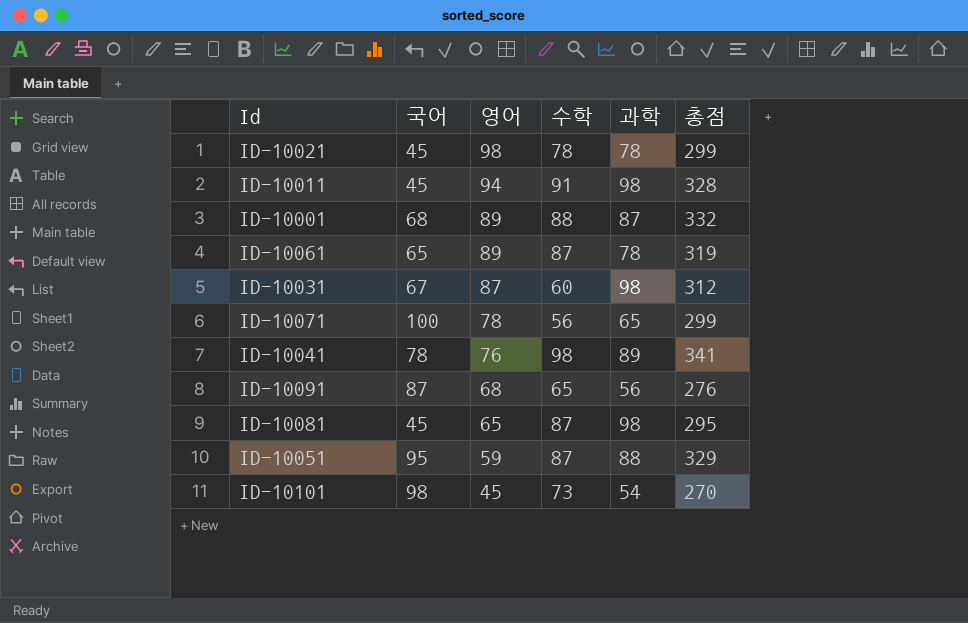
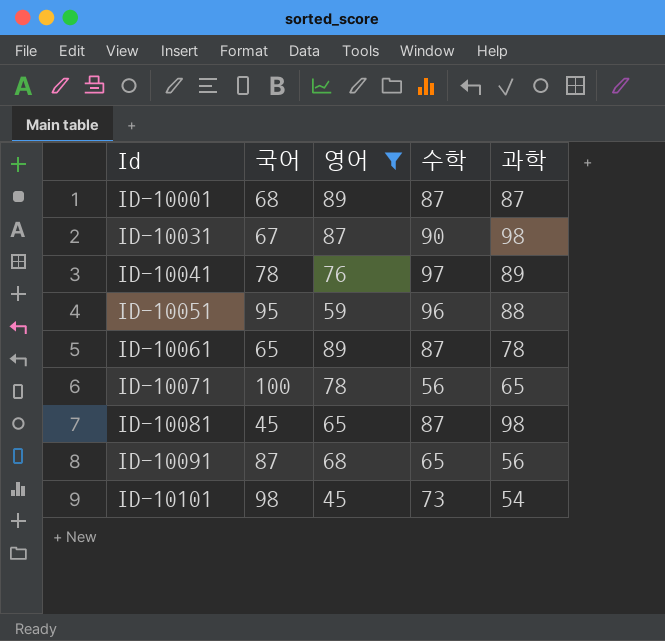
filter: none -> 영어 <= 89
row order: 영어 descending -> Id ascending
column 총점 | formula: [국어] + [영어] + [수학] + [과학] -> none
ID-10001 | 수학: 88 -> 87
ID-10031 | 수학: 60 -> 90
ID-10041 | 수학: 98 -> 97
ID-10051 | 수학: 87 -> 96

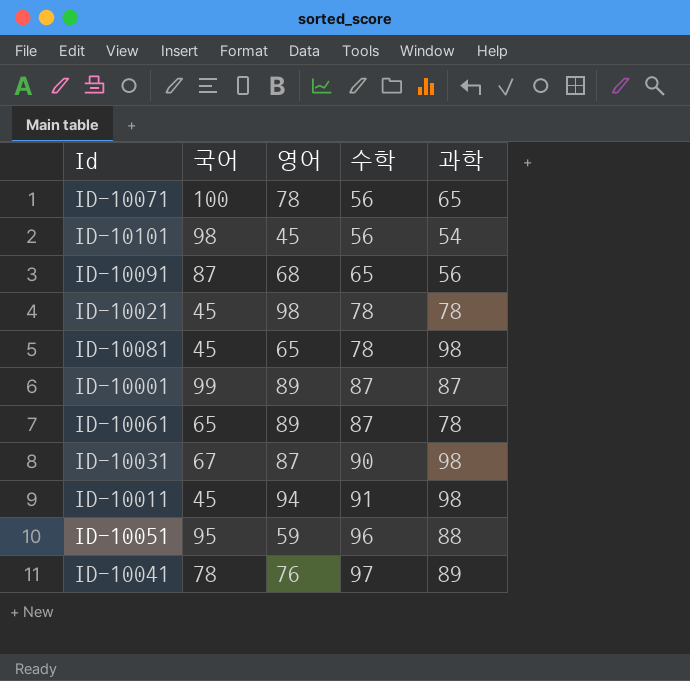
filter: 영어 <= 89 -> none
row order: Id ascending -> 수학 ascending
ID-10101 | 수학: 73 -> 56
ID-10081 | 수학: 87 -> 78
ID-10001 | 국어: 68 -> 99

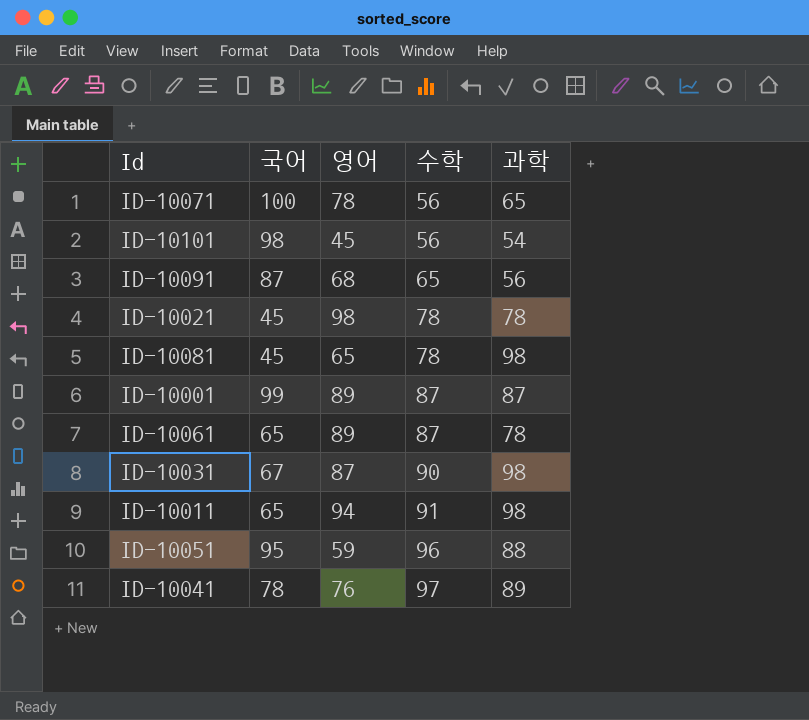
ID-10011 | 국어: 45 -> 65

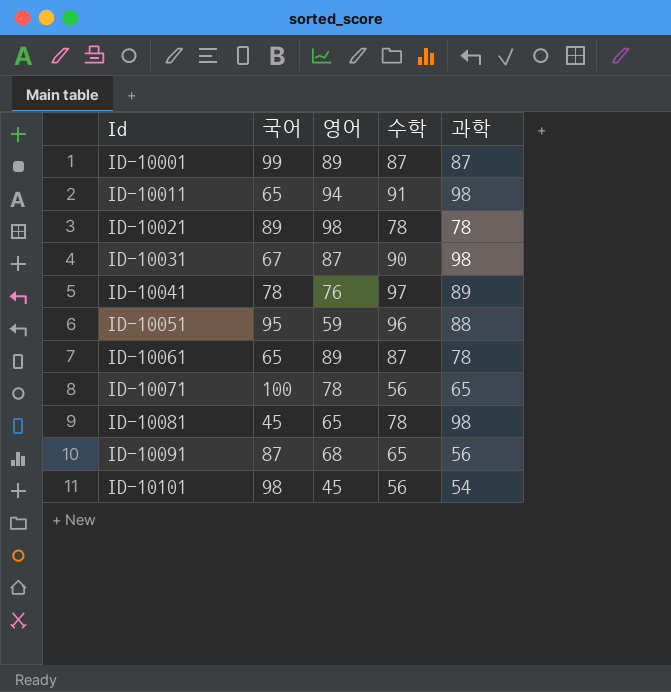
row order: 수학 ascending -> Id ascending
ID-10021 | 국어: 45 -> 89

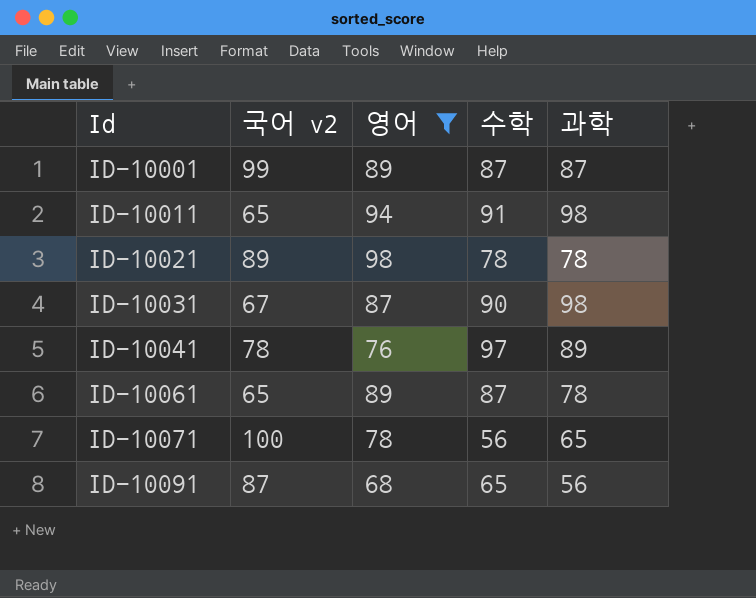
filter: none -> 영어 >= 68
column name: 국어 -> 국어 v2

